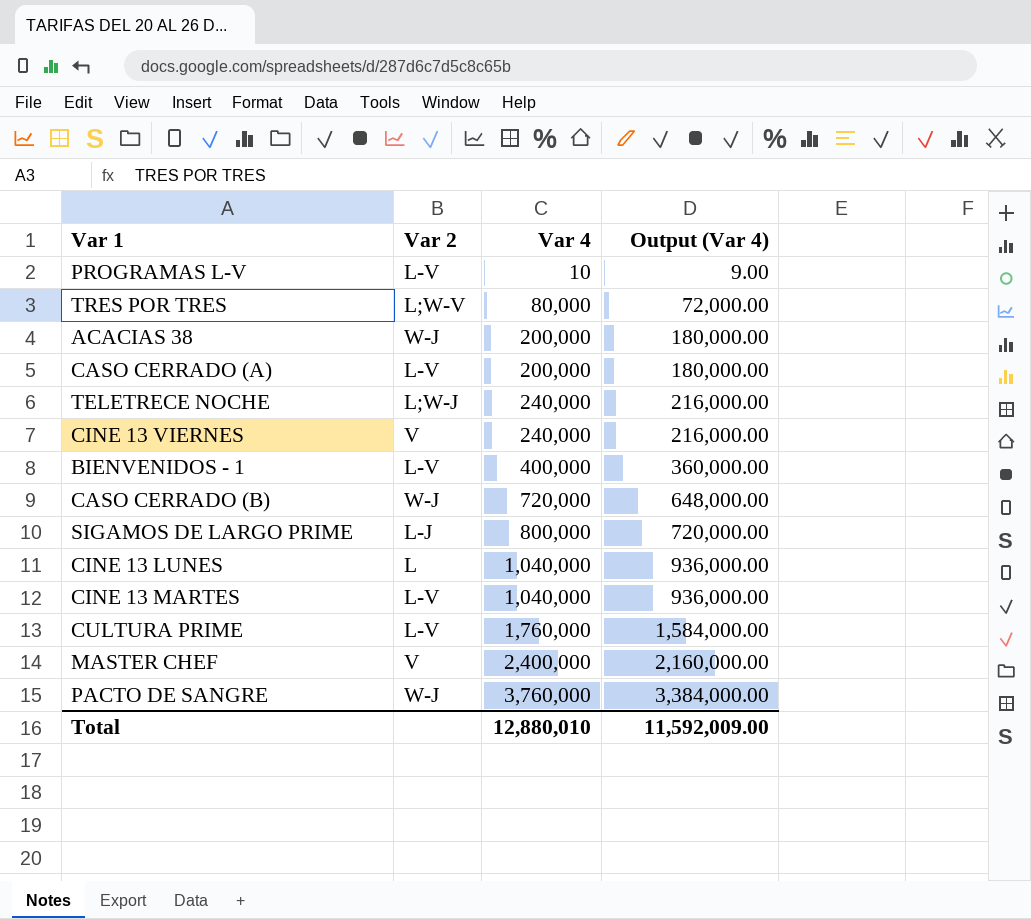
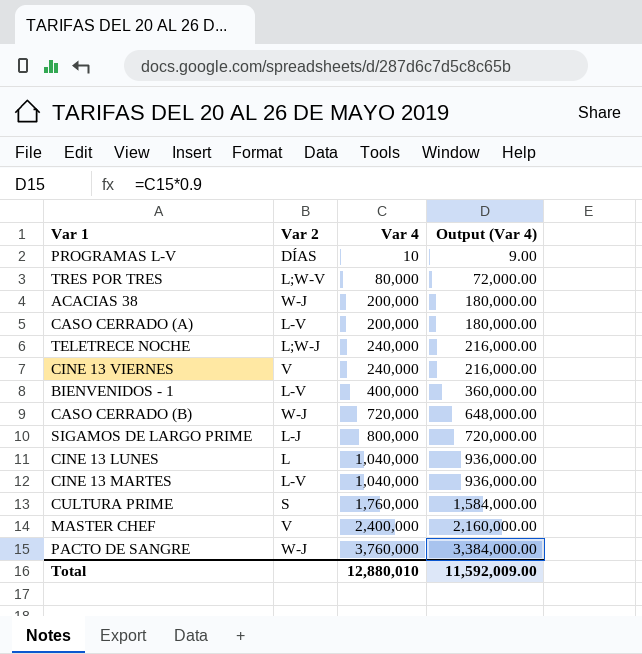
PROGRAMAS L-V | Var 2: L-V -> DÍAS
CULTURA PRIME | Var 2: L-V -> S

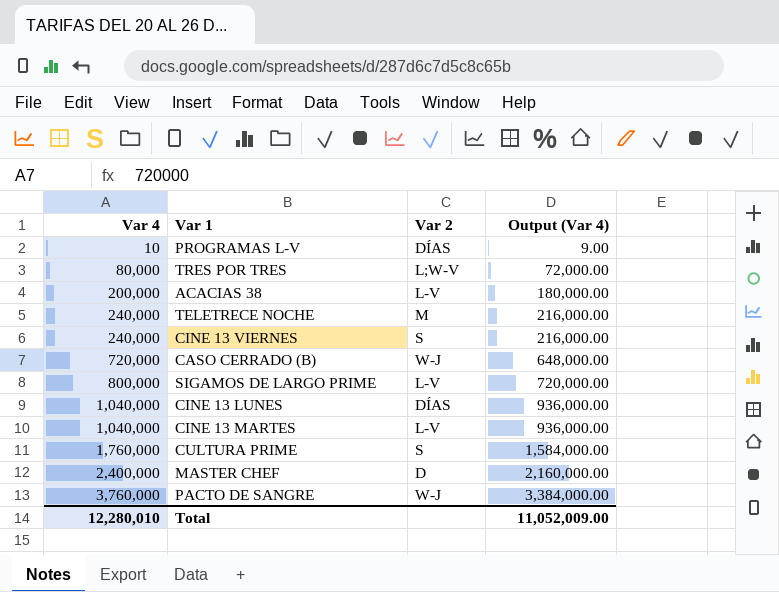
column Var 4 | position: 3 -> 1
row CASO CERRADO (A): L-V | 200,000 | 180,000.00 -> none
row BIENVENIDOS - 1: L-V | 400,000 | 360,000.00 -> none
ACACIAS 38 | Var 2: W-J -> L-V
TELETRECE NOCHE | Var 2: L;W-J -> M
CINE 13 VIERNES | Var 2: V -> S
SIGAMOS DE LARGO PRIME | Var 2: L-J -> L-V
CINE 13 LUNES | Var 2: L -> DÍAS
MASTER CHEF | Var 2: V -> D
Total | Var 4: 12,880,010 -> 12,280,010
Total | Output (Var 4): 11,592,009.00 -> 11,052,009.00

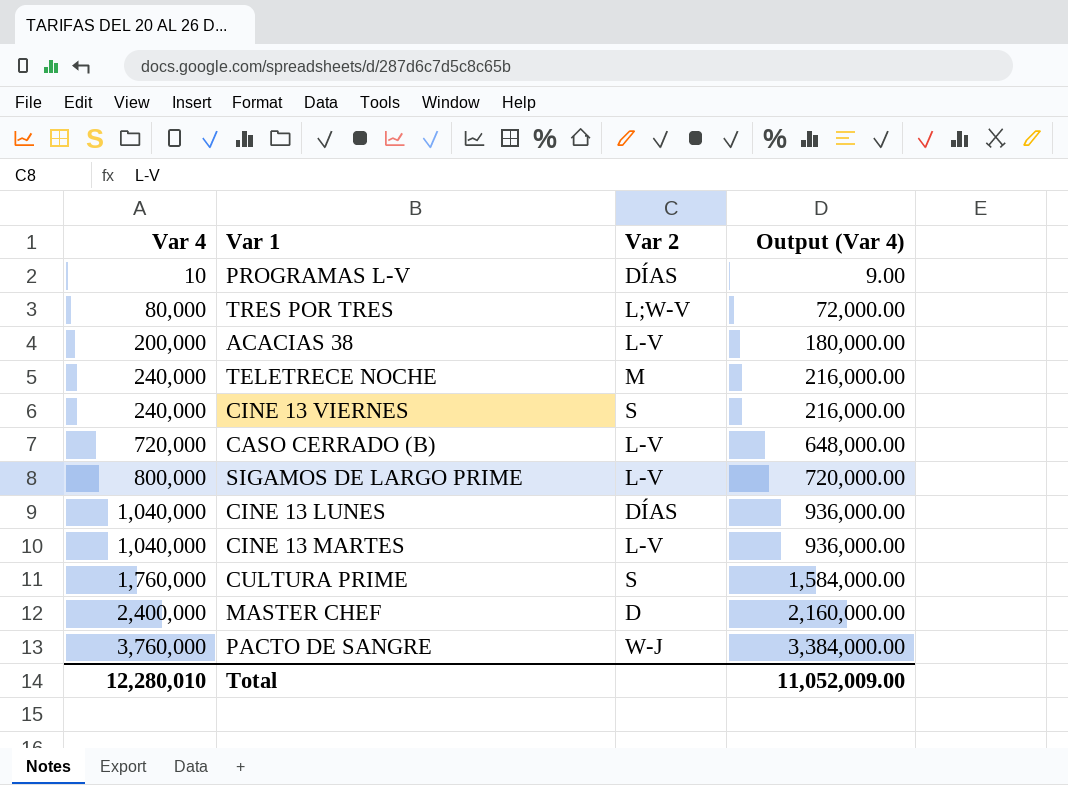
CASO CERRADO (B) | Var 2: W-J -> L-V

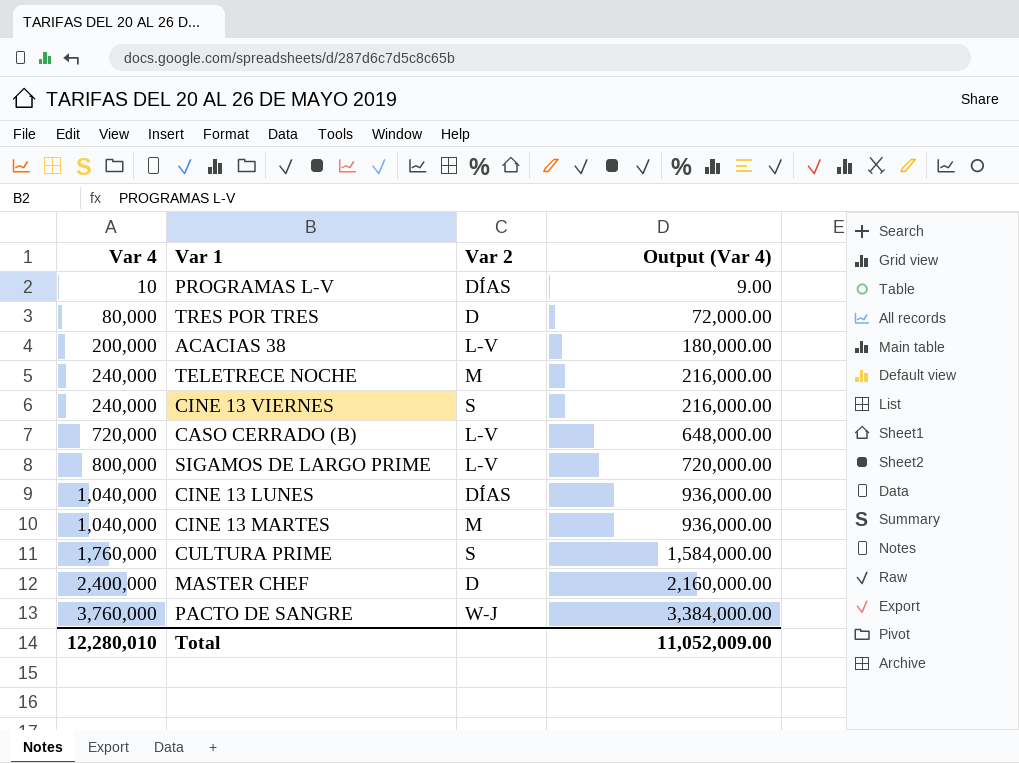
TRES POR TRES | Var 2: L;W-V -> D
CINE 13 MARTES | Var 2: L-V -> M

